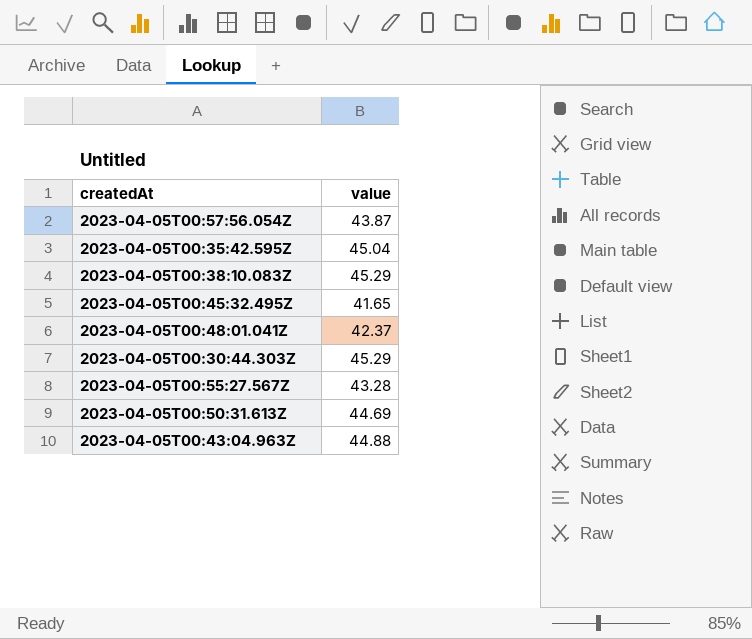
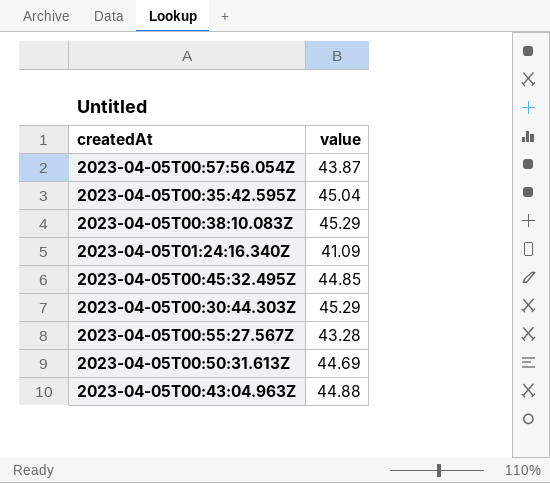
row 2023-04-05T00:48:01.041Z: 42.37 -> none
row 2023-04-05T01:24:16.340Z: none -> 41.09
2023-04-05T00:45:32.495Z | value: 41.65 -> 44.85

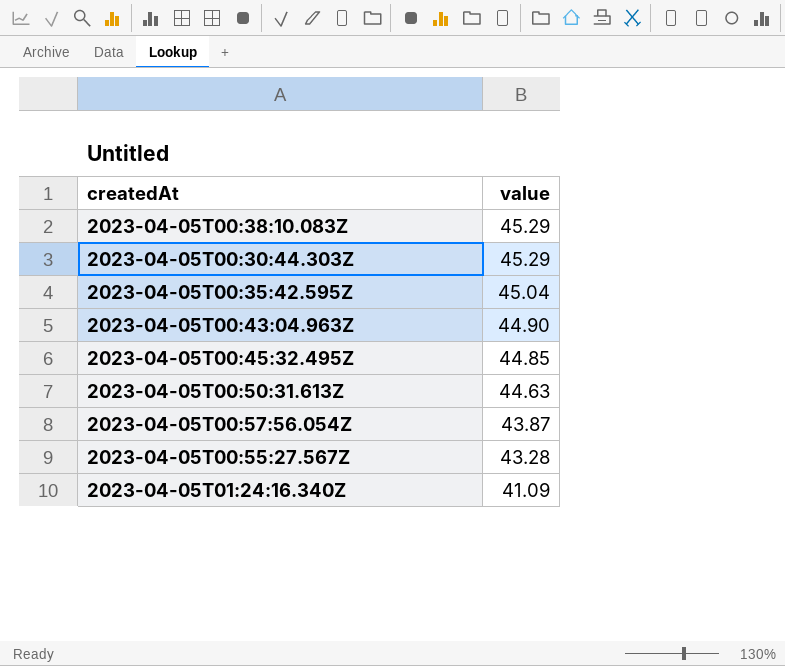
row order: none -> value descending
2023-04-05T00:43:04.963Z | value: 44.88 -> 44.90
2023-04-05T00:50:31.613Z | value: 44.69 -> 44.63

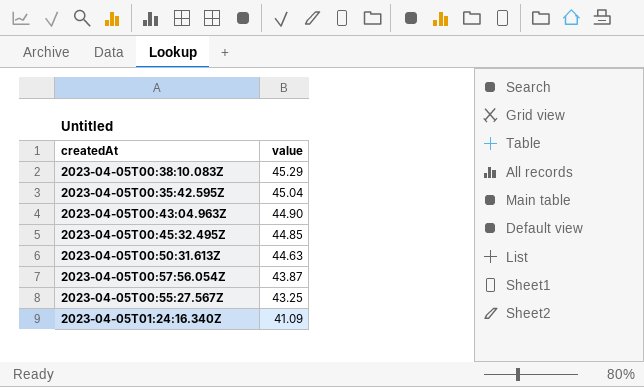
row 2023-04-05T00:30:44.303Z: 45.29 -> none
2023-04-05T00:55:27.567Z | value: 43.28 -> 43.25

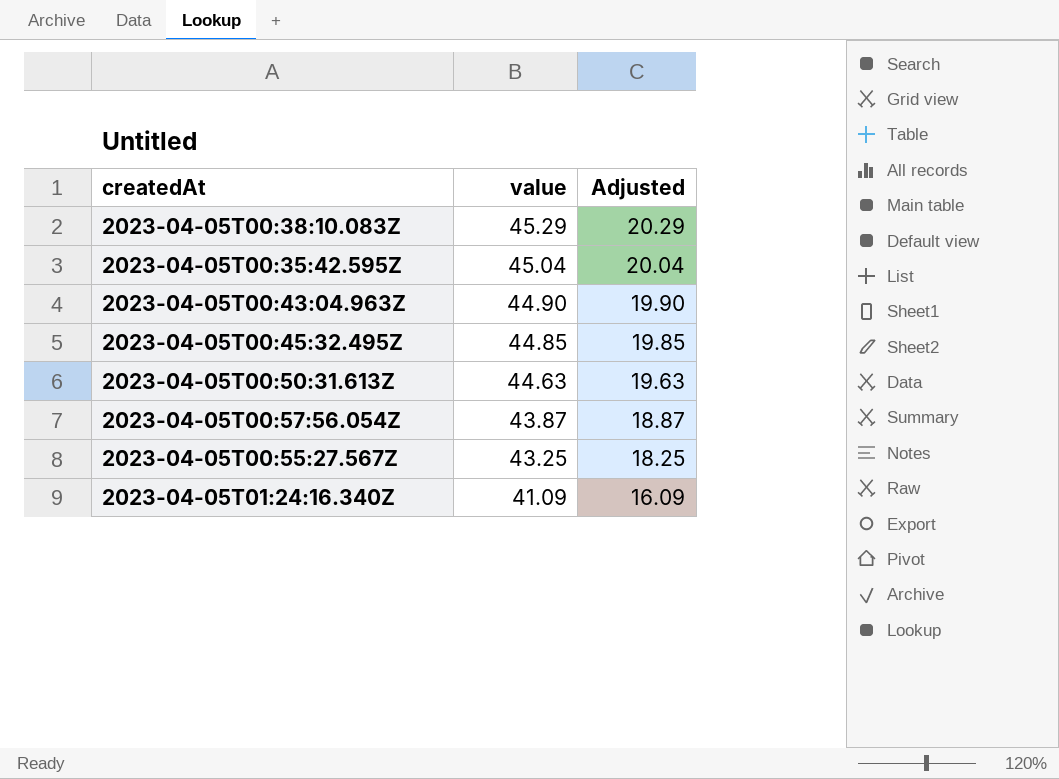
column Adjusted | formula: none -> [value] - 25

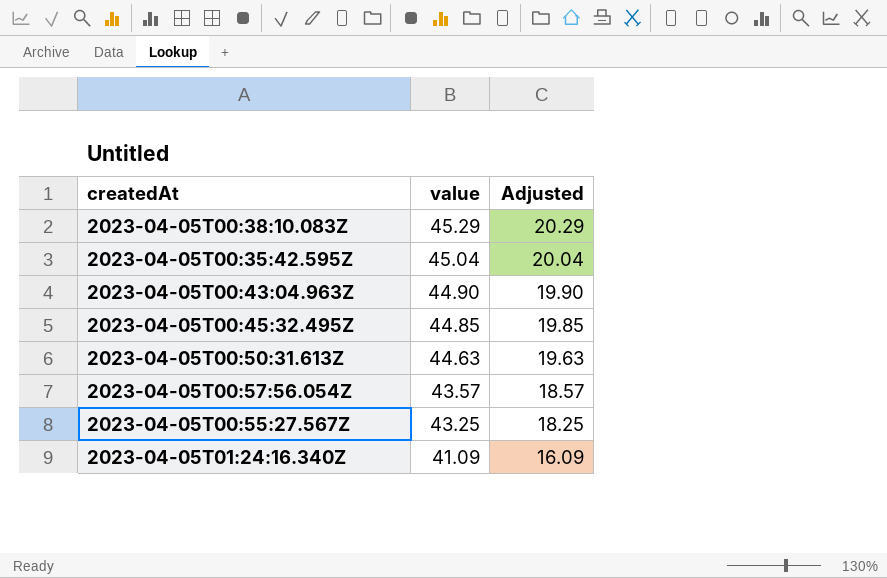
2023-04-05T00:57:56.054Z | value: 43.87 -> 43.57
2023-04-05T00:57:56.054Z | Adjusted: 18.87 -> 18.57

